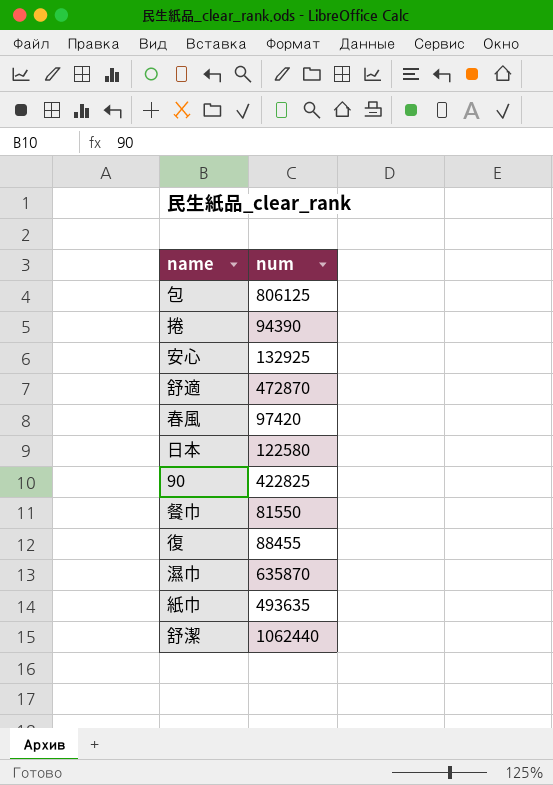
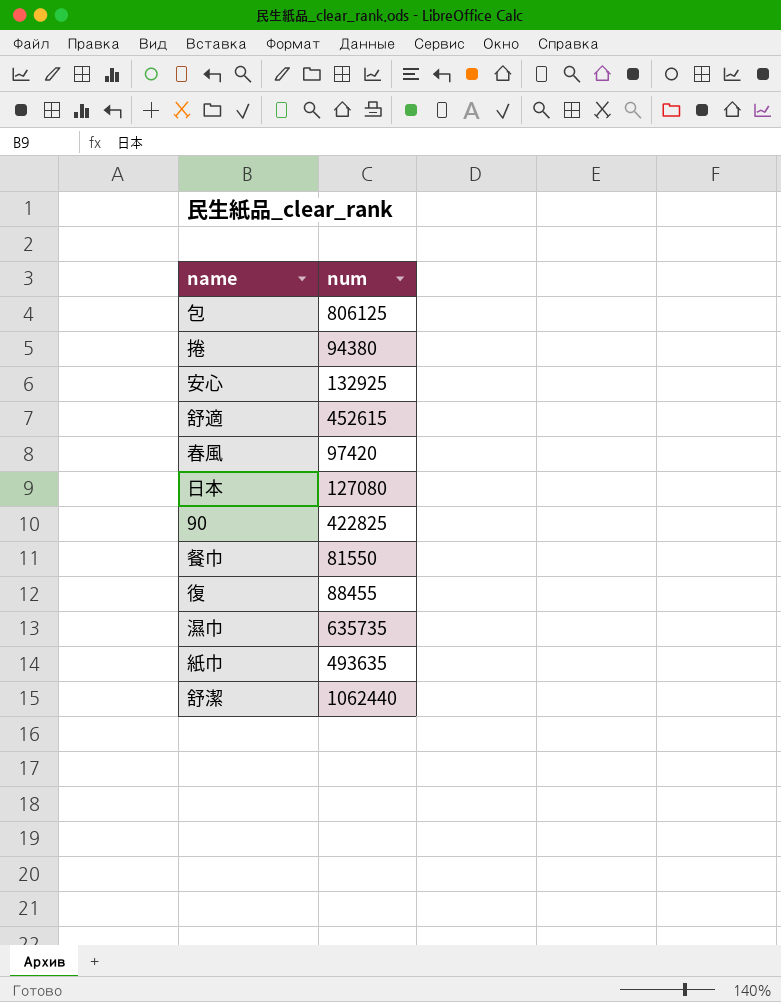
捲 | num: 94390 -> 94380
舒適 | num: 472870 -> 452615
日本 | num: 122580 -> 127080
濕巾 | num: 635870 -> 635735

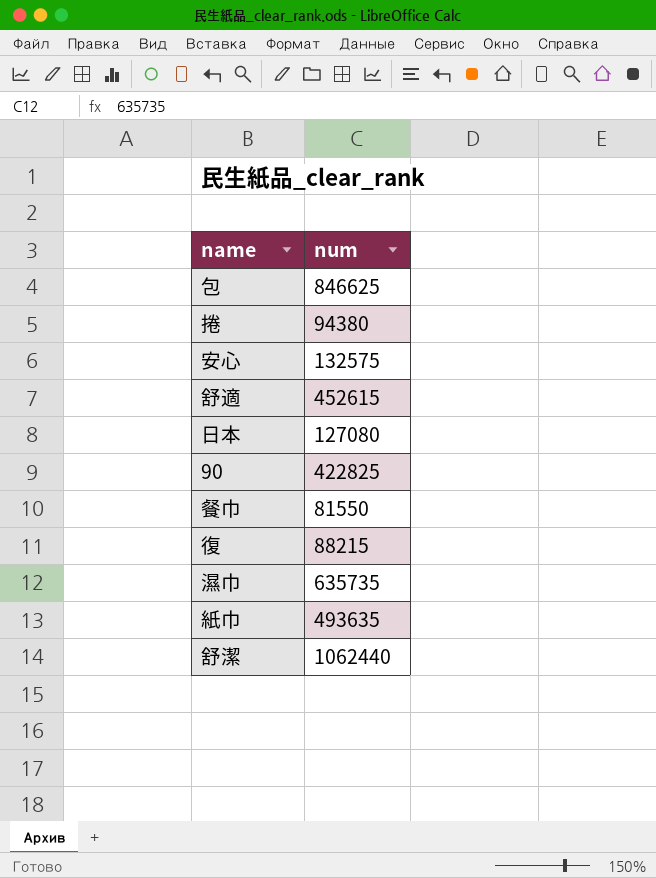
row 春風: 97420 -> none
包 | num: 806125 -> 846625
安心 | num: 132925 -> 132575
復 | num: 88455 -> 88215

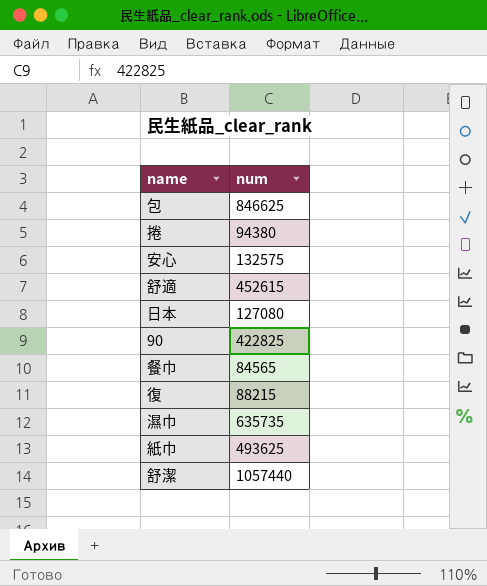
餐巾 | num: 81550 -> 84565
紙巾 | num: 493635 -> 493625
舒潔 | num: 1062440 -> 1057440

